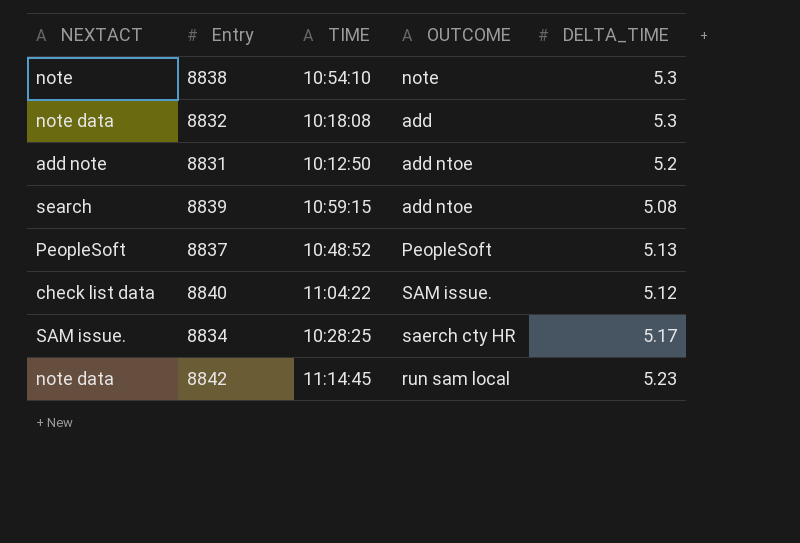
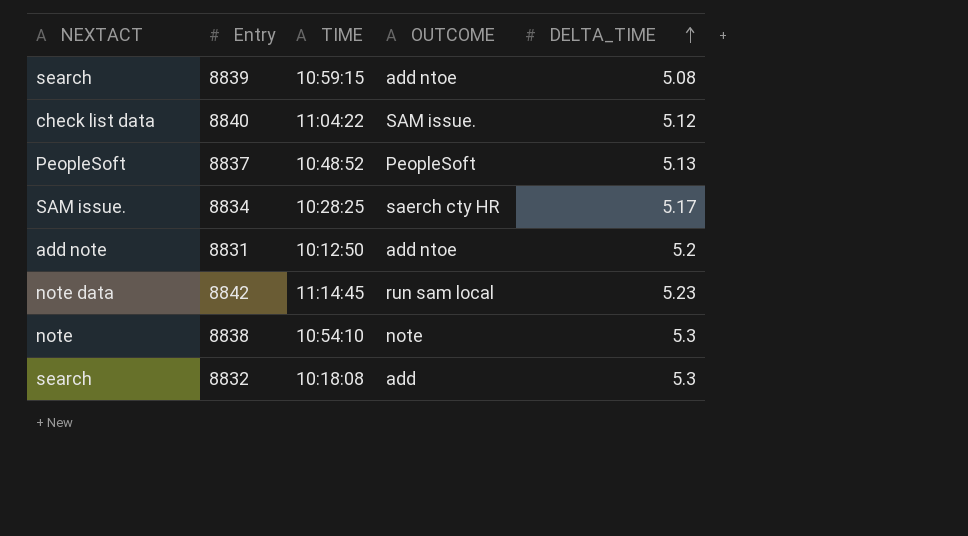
row order: none -> DELTA_TIME ascending
8832 | NEXTACT: note data -> search

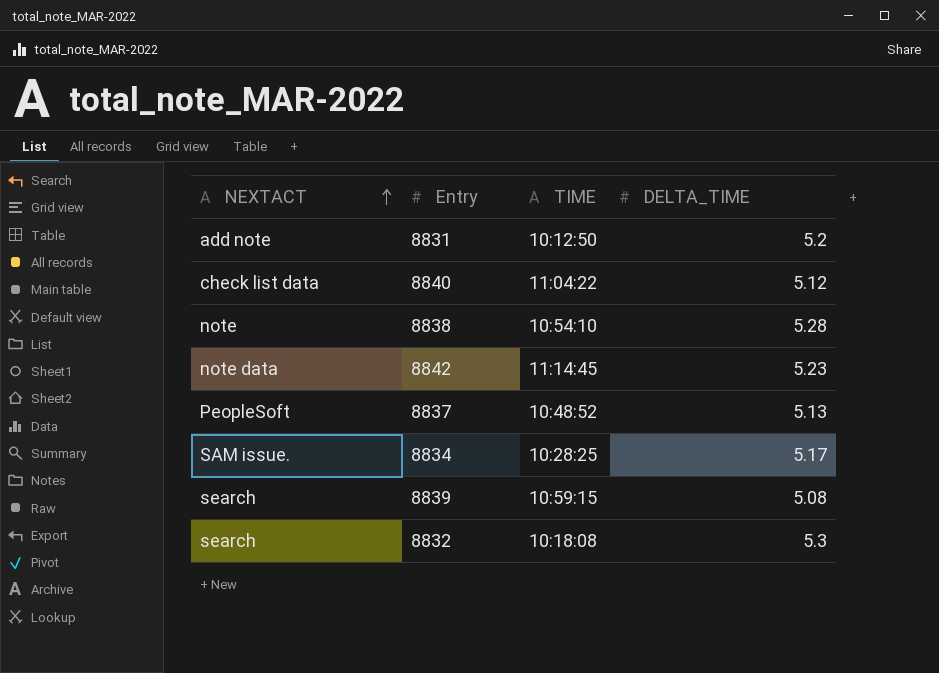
row order: DELTA_TIME ascending -> NEXTACT ascending
column OUTCOME | position: 4 -> none
8838 | DELTA_TIME: 5.3 -> 5.28

